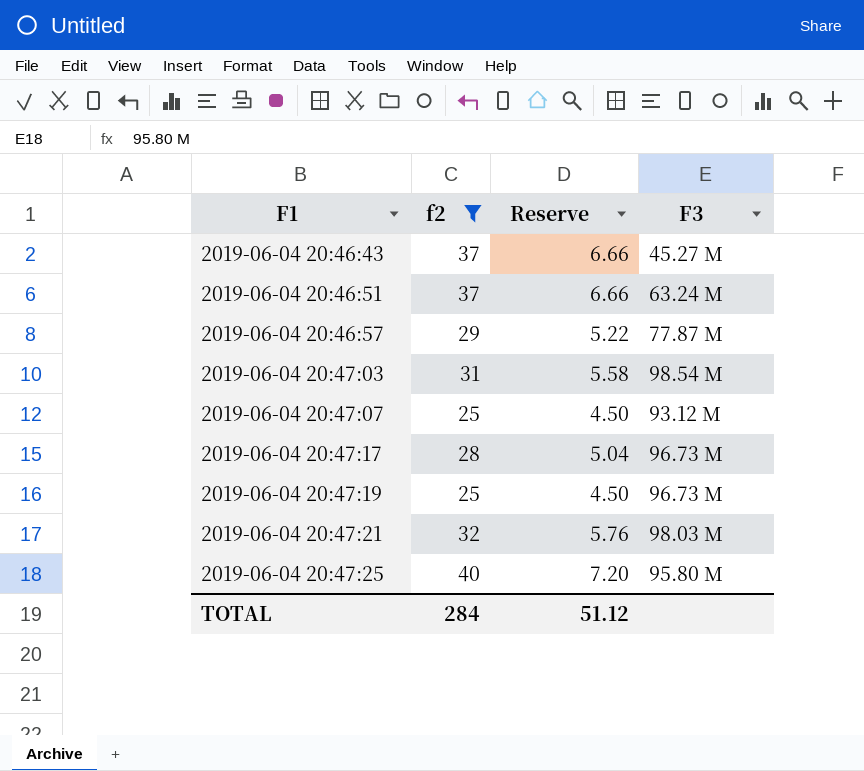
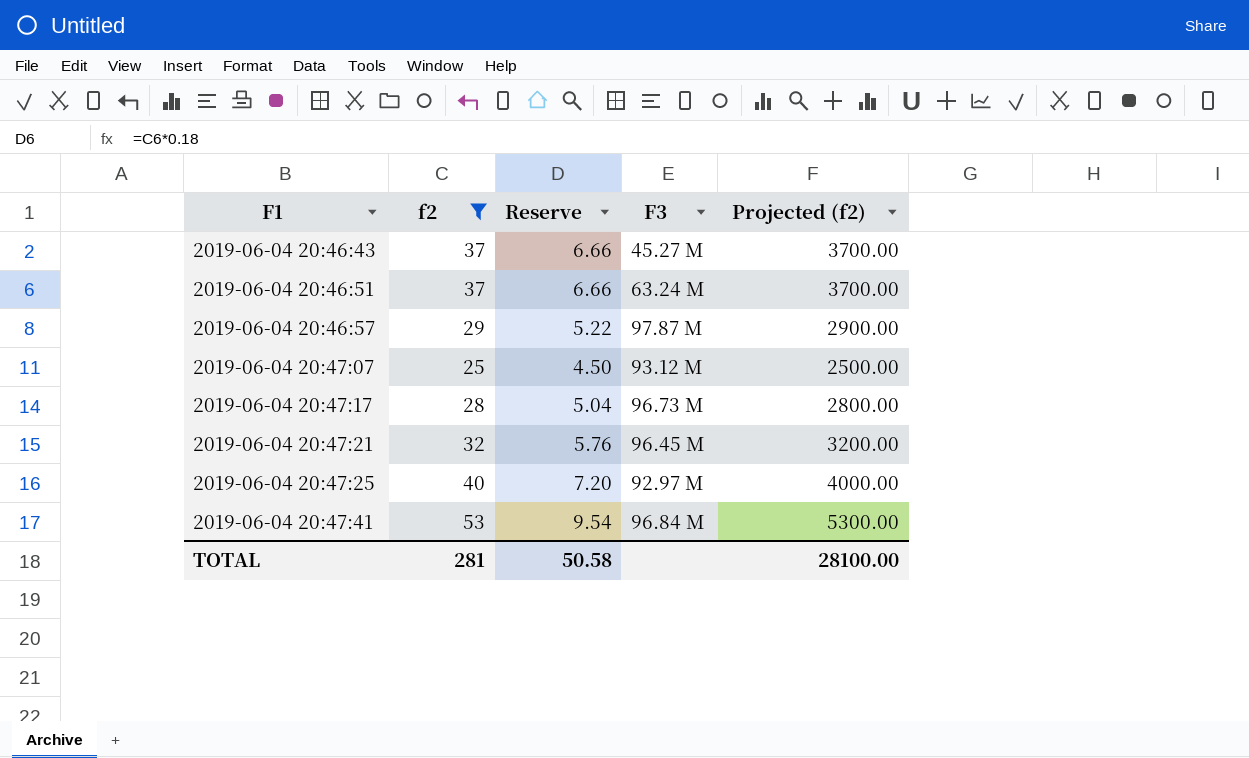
column Projected (f2) | formula: none -> [f2] * 100
row 2019-06-04 20:47:03: 31 | 5.58 | 98.54 M -> none
row 2019-06-04 20:47:19: 25 | 4.50 | 96.73 M -> none
2019-06-04 20:46:57 | F3: 77.87 M -> 97.87 M
2019-06-04 20:47:21 | F3: 98.03 M -> 96.45 M
2019-06-04 20:47:25 | F3: 95.80 M -> 92.97 M
row 2019-06-04 20:47:41: none -> 53 | 9.54 | 96.84 M | 5300.00
TOTAL | f2: 284 -> 281
TOTAL | Reserve: 51.12 -> 50.58

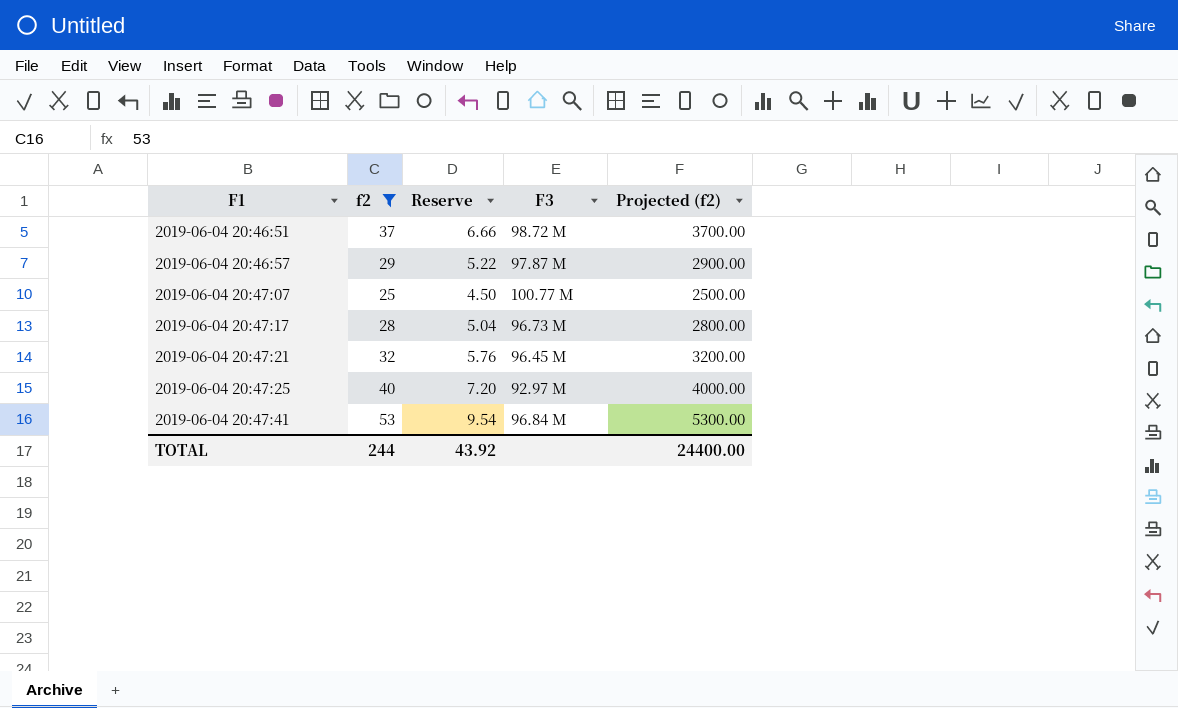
row 2019-06-04 20:46:43: 37 | 6.66 | 45.27 M | 3700.00 -> none
2019-06-04 20:46:51 | F3: 63.24 M -> 98.72 M
2019-06-04 20:47:07 | F3: 93.12 M -> 100.77 M
TOTAL | f2: 281 -> 244
TOTAL | Reserve: 50.58 -> 43.92
TOTAL | Projected (f2): 28100.00 -> 24400.00

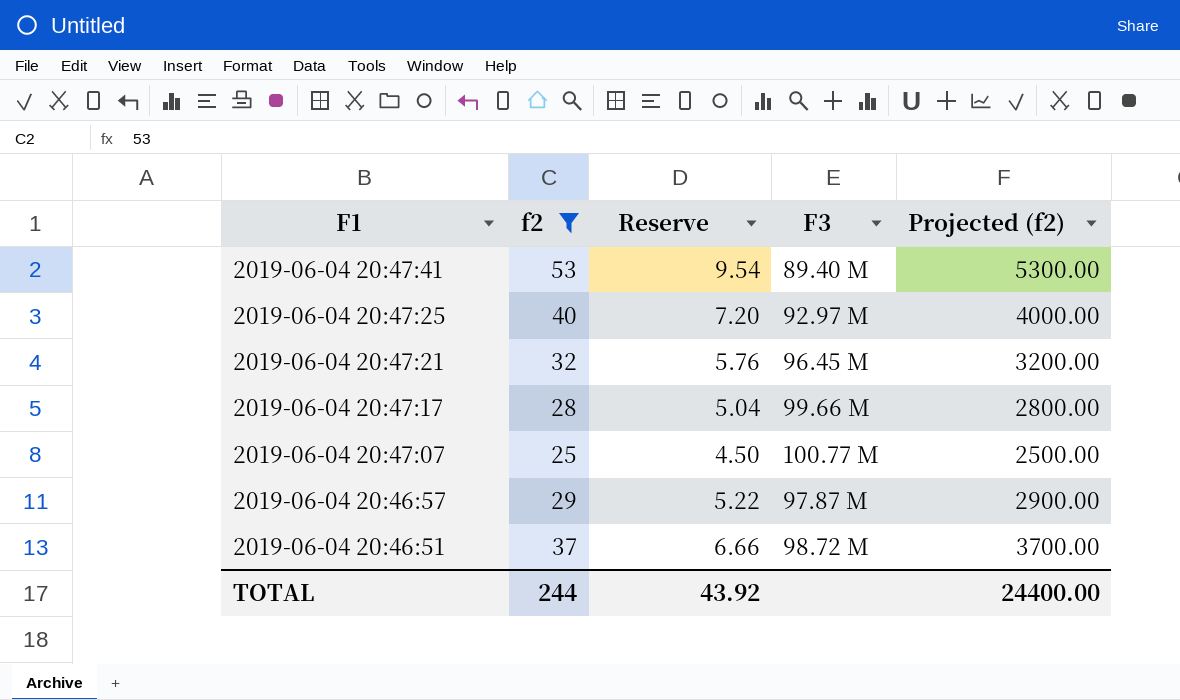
row order: F1 ascending -> F1 descending
2019-06-04 20:47:41 | F3: 96.84 M -> 89.40 M
2019-06-04 20:47:17 | F3: 96.73 M -> 99.66 M

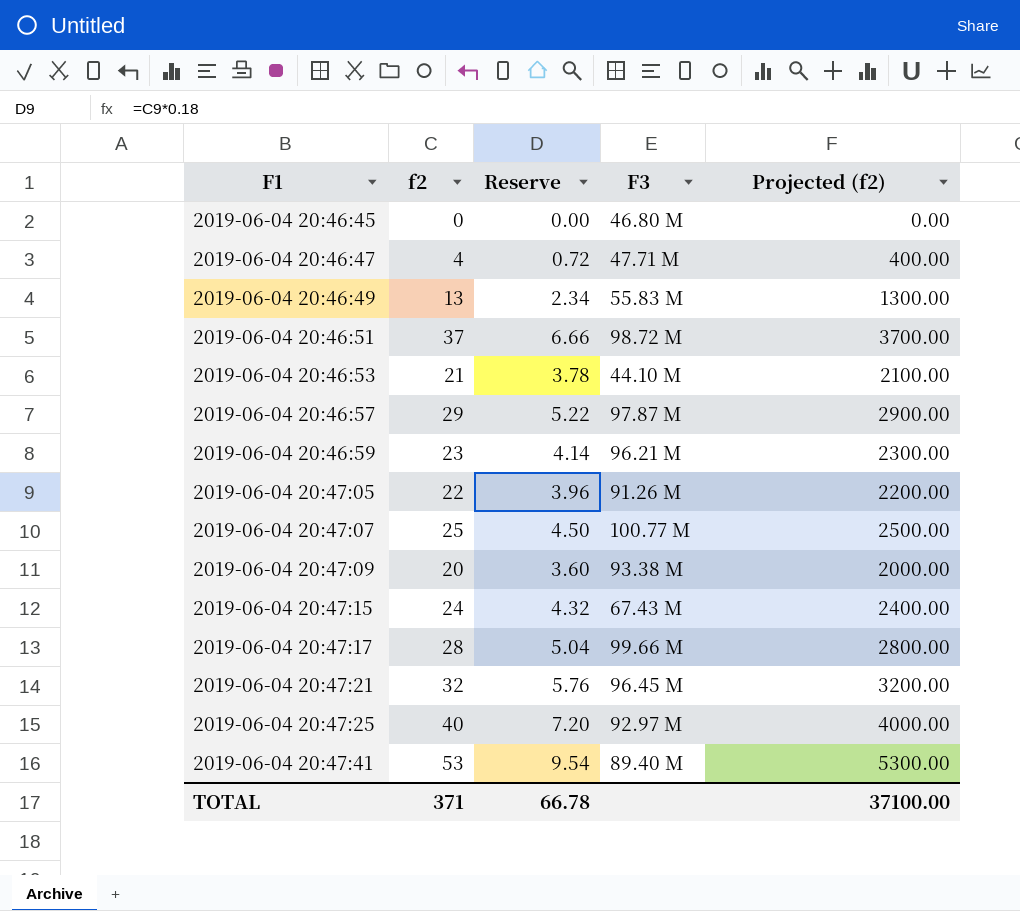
filter: f2 >= 25 -> none
row order: F1 descending -> F1 ascending
TOTAL | f2: 244 -> 371
TOTAL | Reserve: 43.92 -> 66.78
TOTAL | Projected (f2): 24400.00 -> 37100.00

